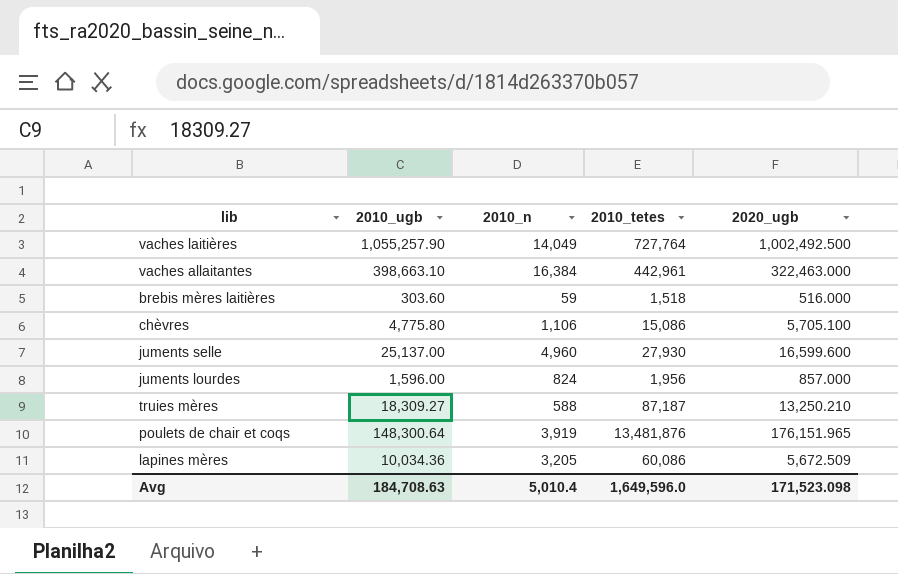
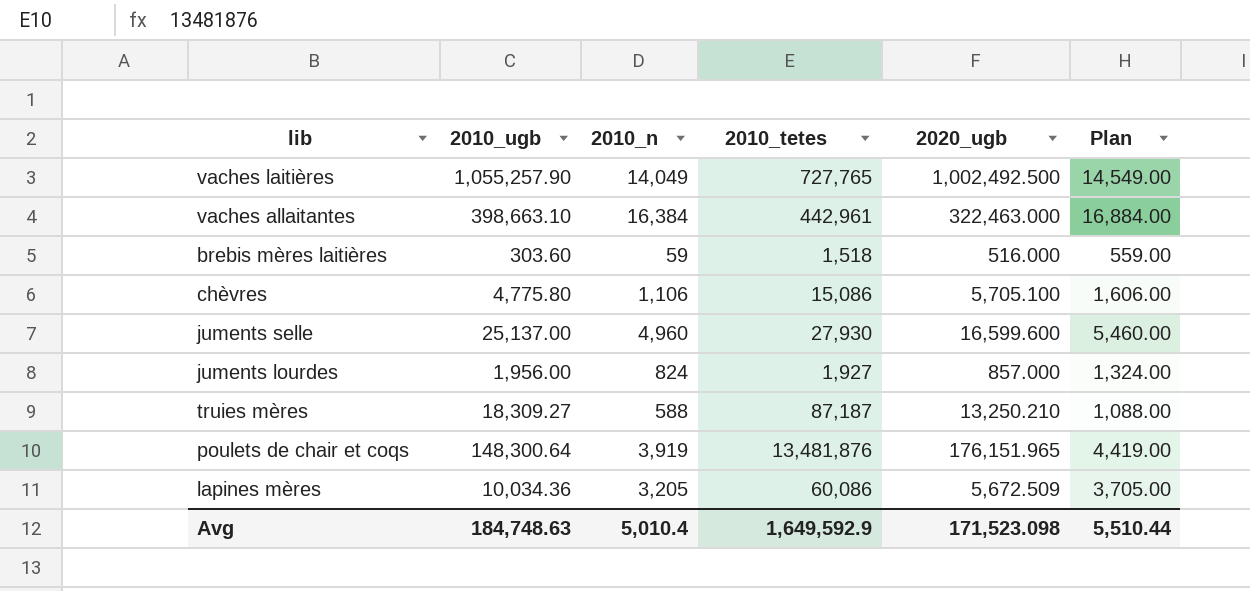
column Plan | formula: none -> [2010_n] + 500
vaches laitières | 2010_tetes: 727,764 -> 727,765
juments lourdes | 2010_ugb: 1,596.00 -> 1,956.00
juments lourdes | 2010_tetes: 1,956 -> 1,927
Avg | 2010_ugb: 184,708.63 -> 184,748.63
Avg | 2010_tetes: 1,649,596.0 -> 1,649,592.9

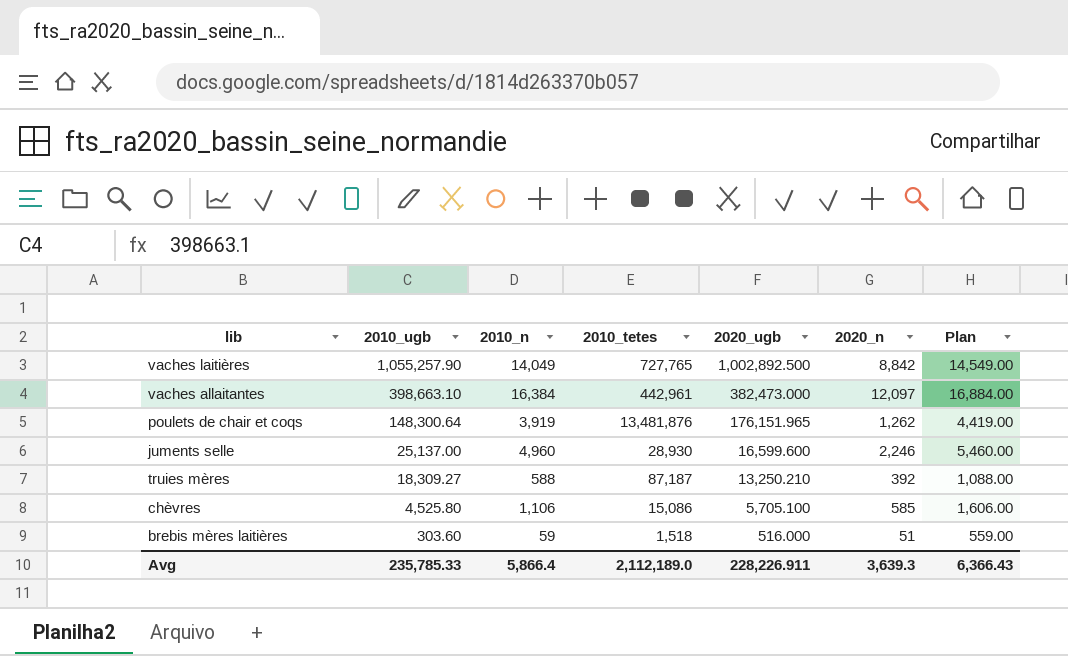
row order: none -> 2010_ugb descending
column 2020_n | position: none -> 6
row juments lourdes: 1,956.00 | 824 | 1,927 | 857.000 | 1,324.00 -> none
row lapines mères: 10,034.36 | 3,205 | 60,086 | 5,672.509 | 3,705.00 -> none
vaches laitières | 2020_ugb: 1,002,492.500 -> 1,002,892.500
vaches allaitantes | 2020_ugb: 322,463.000 -> 382,473.000
juments selle | 2010_tetes: 27,930 -> 28,930
chèvres | 2010_ugb: 4,775.80 -> 4,525.80
Avg | 2010_ugb: 184,748.63 -> 235,785.33
Avg | 2010_n: 5,010.4 -> 5,866.4
Avg | 2010_tetes: 1,649,592.9 -> 2,112,189.0
Avg | 2020_ugb: 171,523.098 -> 228,226.911
Avg | Plan: 5,510.44 -> 6,366.43

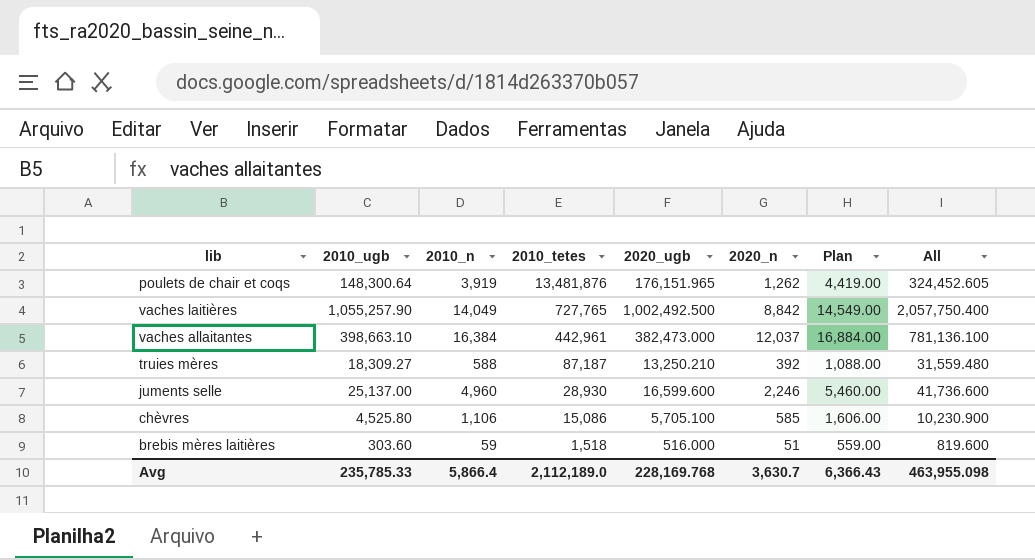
row order: 2010_ugb descending -> 2010_tetes descending
column All | formula: none -> [2010_ugb] + [2020_ugb]
vaches laitières | 2020_ugb: 1,002,892.500 -> 1,002,492.500
vaches allaitantes | 2020_n: 12,097 -> 12,037
Avg | 2020_ugb: 228,226.911 -> 228,169.768
Avg | 2020_n: 3,639.3 -> 3,630.7

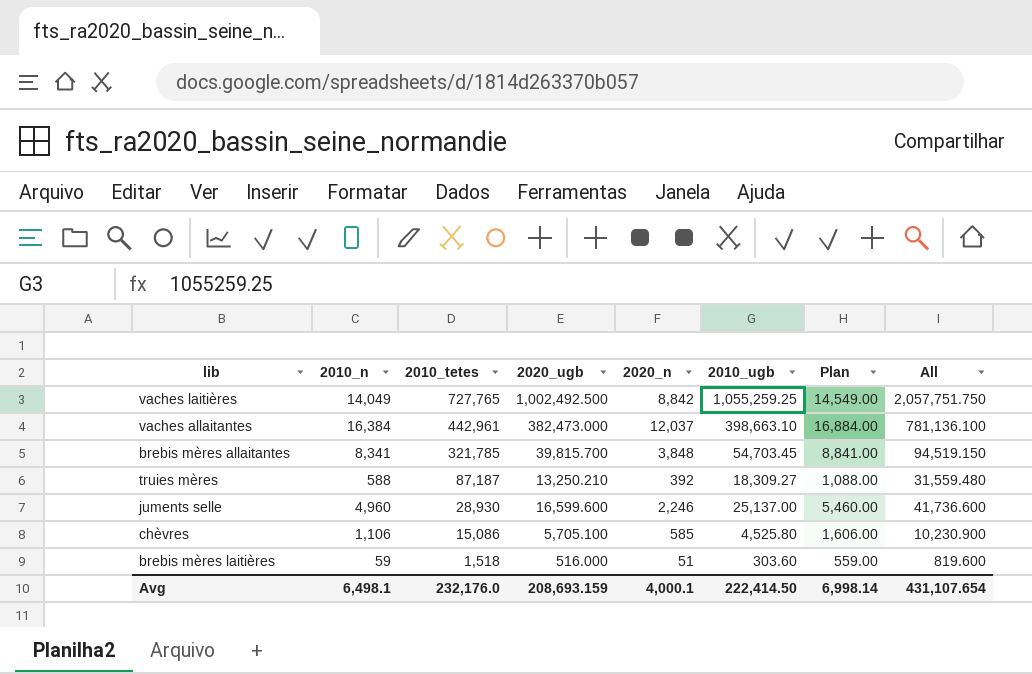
column 2010_ugb | position: 2 -> 6
row poulets de chair et coqs: 148,300.64 | 3,919 | 13,481,876 | 176,151.965 | 1,262 | 4,419.00 | 324,452.605 -> none
vaches laitières | 2010_ugb: 1,055,257.90 -> 1,055,259.25
vaches laitières | All: 2,057,750.400 -> 2,057,751.750
row brebis mères allaitantes: none -> 8,341 | 321,785 | 39,815.700 | 3,848 | 54,703.45 | 8,841.00 | 94,519.150
Avg | 2010_n: 5,866.4 -> 6,498.1
Avg | 2010_tetes: 2,112,189.0 -> 232,176.0
Avg | 2020_ugb: 228,169.768 -> 208,693.159
Avg | 2020_n: 3,630.7 -> 4,000.1
Avg | 2010_ugb: 235,785.33 -> 222,414.50
Avg | Plan: 6,366.43 -> 6,998.14
Avg | All: 463,955.098 -> 431,107.654

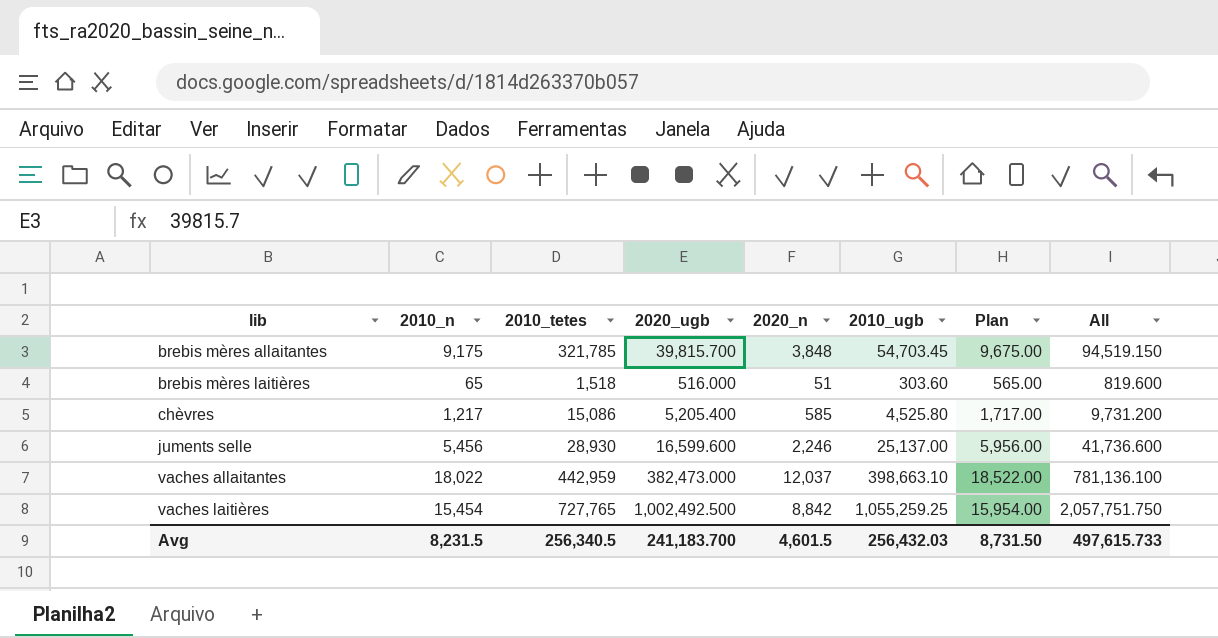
row order: 2010_tetes descending -> lib ascending
row truies mères: 588 | 87,187 | 13,250.210 | 392 | 18,309.27 | 1,088.00 | 31,559.480 -> none
brebis mères allaitantes | 2010_n: 8,341 -> 9,175
brebis mères allaitantes | Plan: 8,841.00 -> 9,675.00
brebis mères laitières | 2010_n: 59 -> 65
brebis mères laitières | Plan: 559.00 -> 565.00
chèvres | 2010_n: 1,106 -> 1,217
chèvres | 2020_ugb: 5,705.100 -> 5,205.400
chèvres | Plan: 1,606.00 -> 1,717.00
chèvres | All: 10,230.900 -> 9,731.200
juments selle | 2010_n: 4,960 -> 5,456
juments selle | Plan: 5,460.00 -> 5,956.00
vaches allaitantes | 2010_n: 16,384 -> 18,022
vaches allaitantes | 2010_tetes: 442,961 -> 442,959
vaches allaitantes | Plan: 16,884.00 -> 18,522.00
vaches laitières | 2010_n: 14,049 -> 15,454
vaches laitières | Plan: 14,549.00 -> 15,954.00
Avg | 2010_n: 6,498.1 -> 8,231.5
Avg | 2010_tetes: 232,176.0 -> 256,340.5
Avg | 2020_ugb: 208,693.159 -> 241,183.700
Avg | 2020_n: 4,000.1 -> 4,601.5
Avg | 2010_ugb: 222,414.50 -> 256,432.03
Avg | Plan: 6,998.14 -> 8,731.50
Avg | All: 431,107.654 -> 497,615.733

